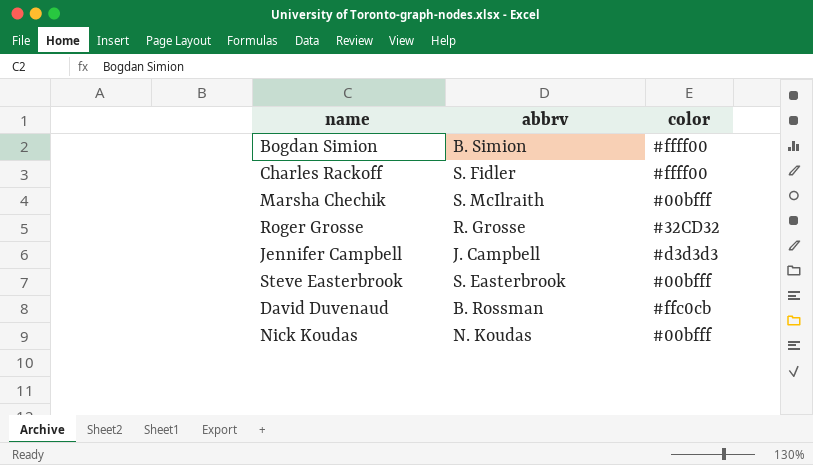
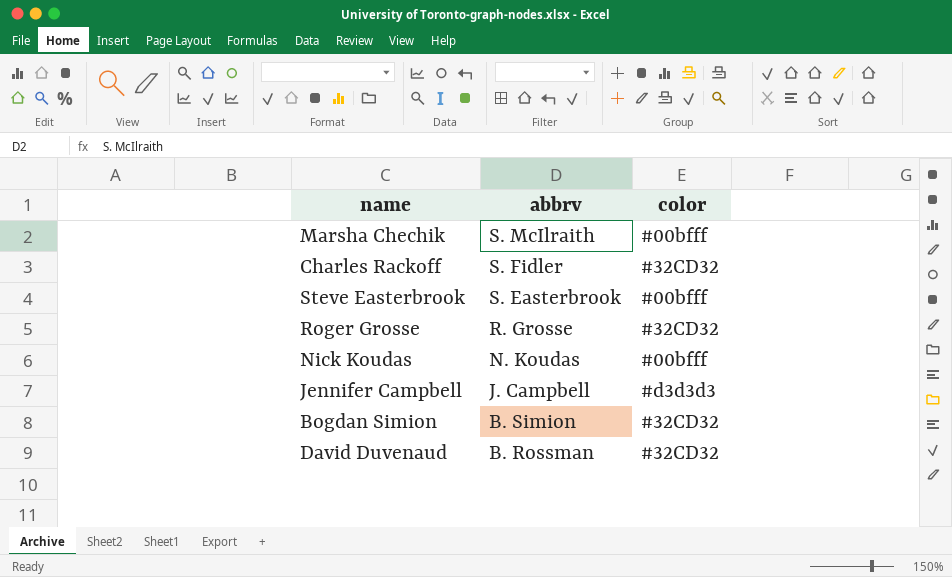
row order: none -> abbrv descending
Charles Rackoff | color: #ffff00 -> #32CD32
Bogdan Simion | color: #ffff00 -> #32CD32
David Duvenaud | color: #ffc0cb -> #32CD32

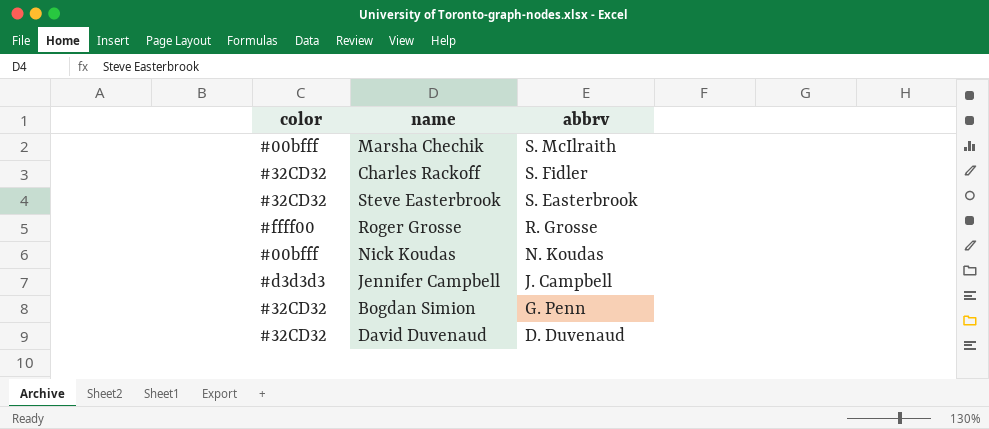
column color | position: 3 -> 1
Steve Easterbrook | color: #00bfff -> #32CD32
Roger Grosse | color: #32CD32 -> #ffff00
Bogdan Simion | abbrv: B. Simion -> G. Penn
David Duvenaud | abbrv: B. Rossman -> D. Duvenaud

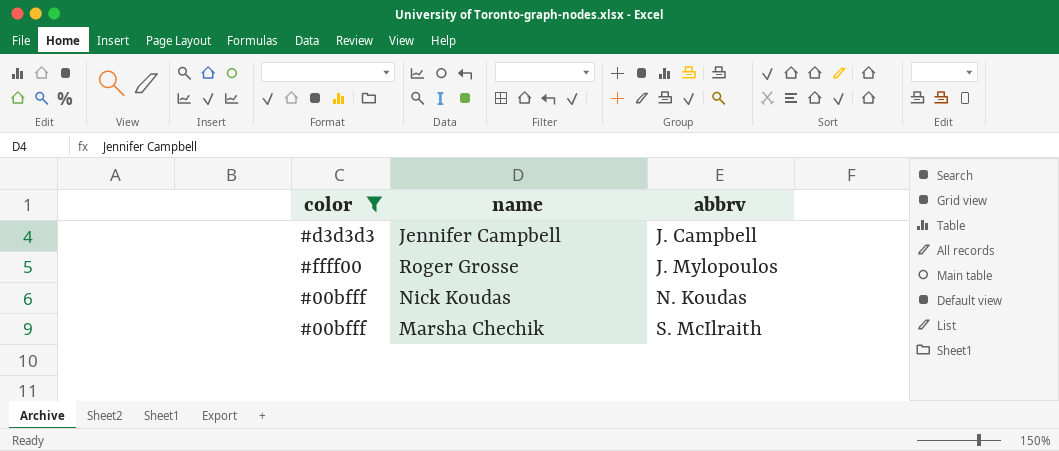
filter: none -> color != #32CD32
row order: abbrv descending -> abbrv ascending
Roger Grosse | abbrv: R. Grosse -> J. Mylopoulos

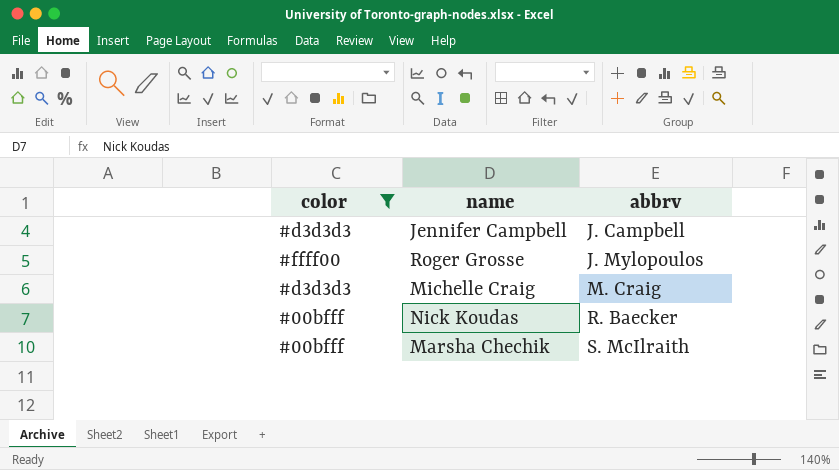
row Michelle Craig: none -> #d3d3d3 | M. Craig
Nick Koudas | abbrv: N. Koudas -> R. Baecker

